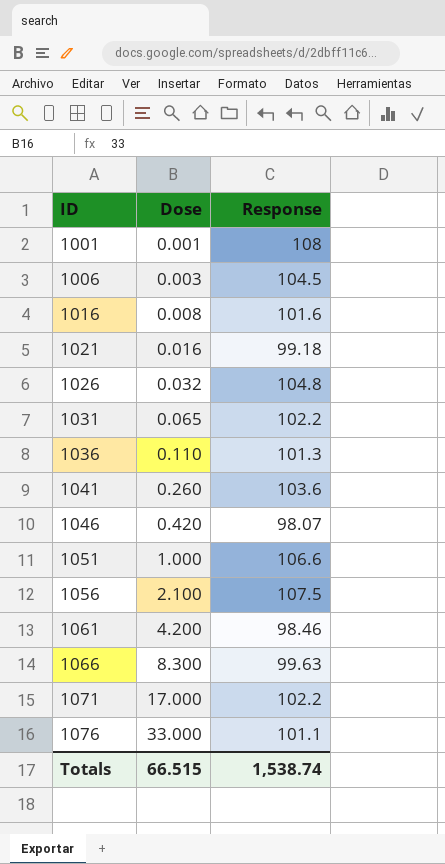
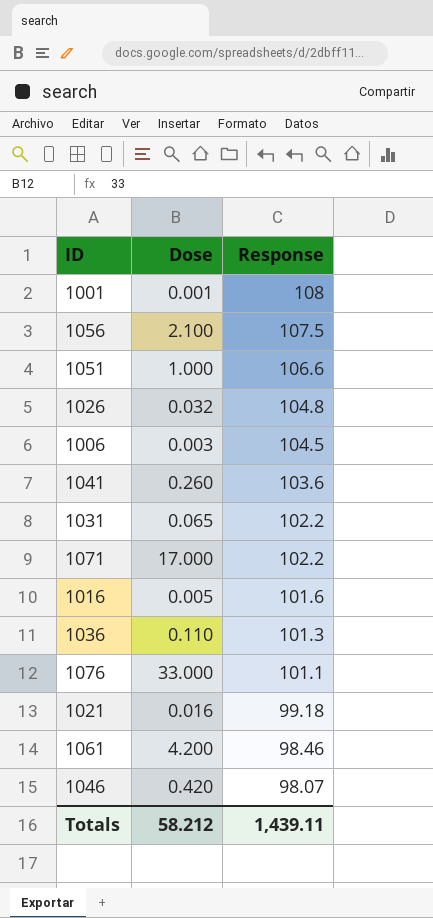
row order: ID ascending -> Response descending
row 1066: 8.300 | 99.63 -> none
1016 | Dose: 0.008 -> 0.005
Totals | Dose: 66.515 -> 58.212
Totals | Response: 1,538.74 -> 1,439.11

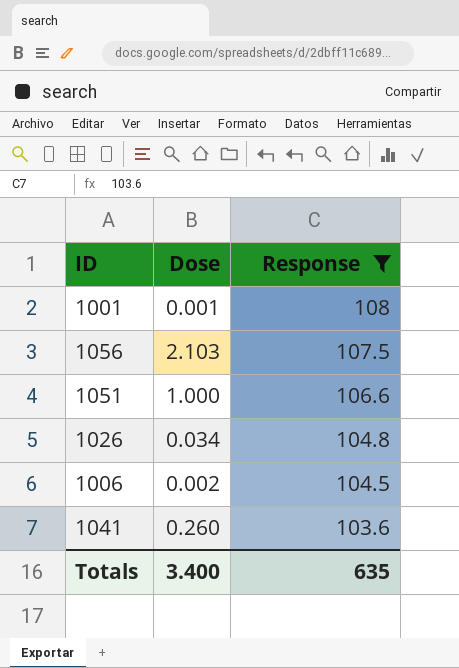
filter: none -> Response >= 103.6
1056 | Dose: 2.100 -> 2.103
1026 | Dose: 0.032 -> 0.034
1006 | Dose: 0.003 -> 0.002
Totals | Dose: 58.212 -> 3.400
Totals | Response: 1,439.11 -> 635

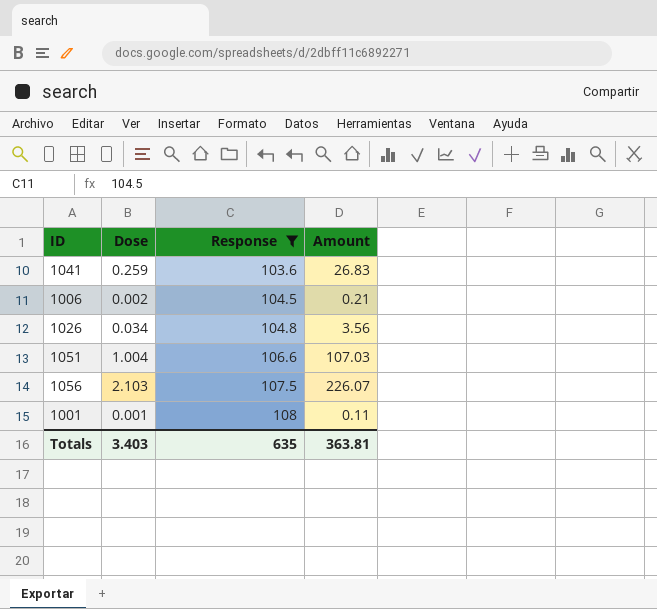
row order: Response descending -> Response ascending
column Amount | formula: none -> [Dose] * [Response]
1041 | Dose: 0.260 -> 0.259
1051 | Dose: 1.000 -> 1.004
Totals | Dose: 3.400 -> 3.403

